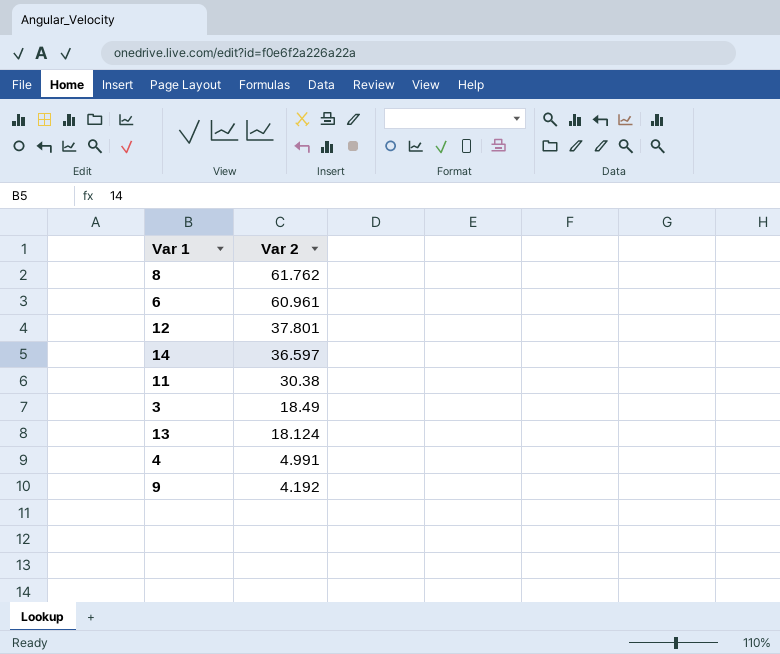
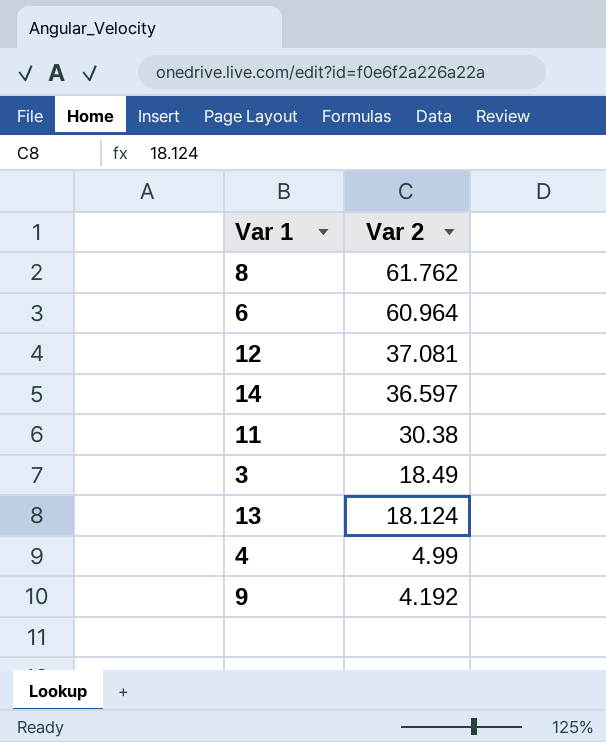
6 | Var 2: 60.961 -> 60.964
12 | Var 2: 37.801 -> 37.081
4 | Var 2: 4.991 -> 4.99

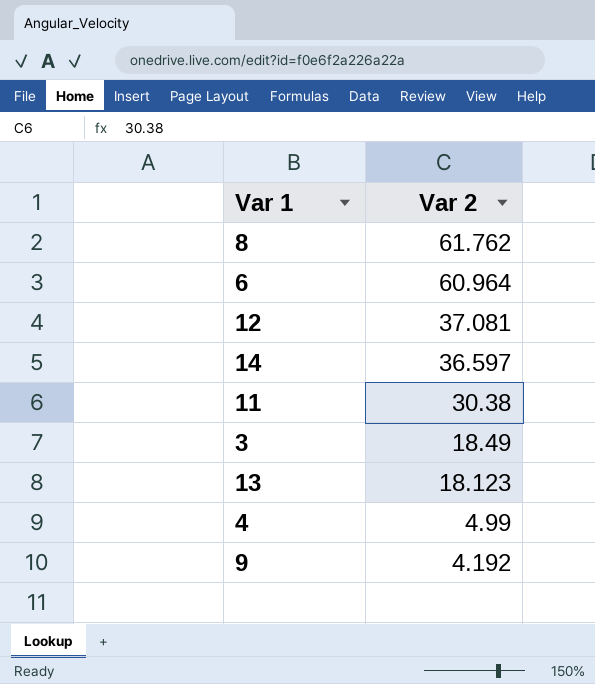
13 | Var 2: 18.124 -> 18.123

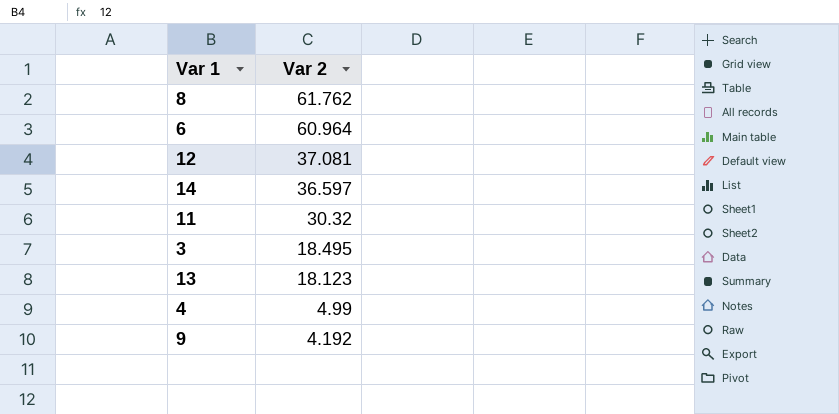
11 | Var 2: 30.38 -> 30.32
3 | Var 2: 18.49 -> 18.495

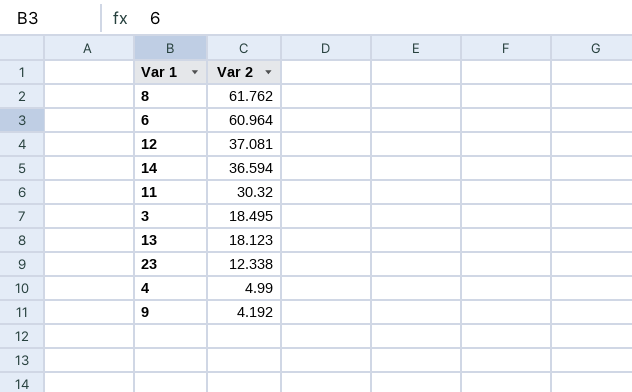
14 | Var 2: 36.597 -> 36.594
row 23: none -> 12.338

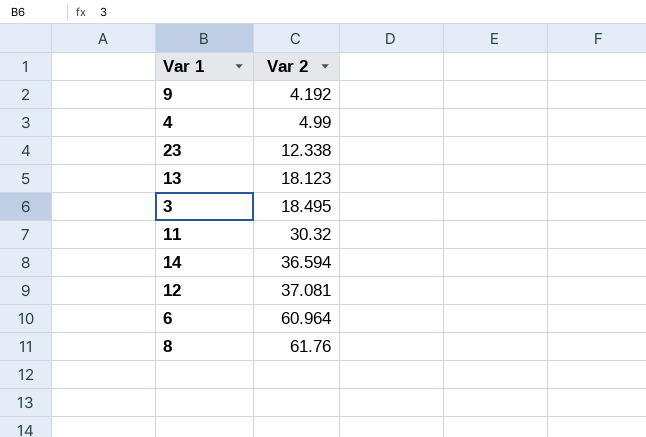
row order: Var 2 descending -> Var 2 ascending
8 | Var 2: 61.762 -> 61.76

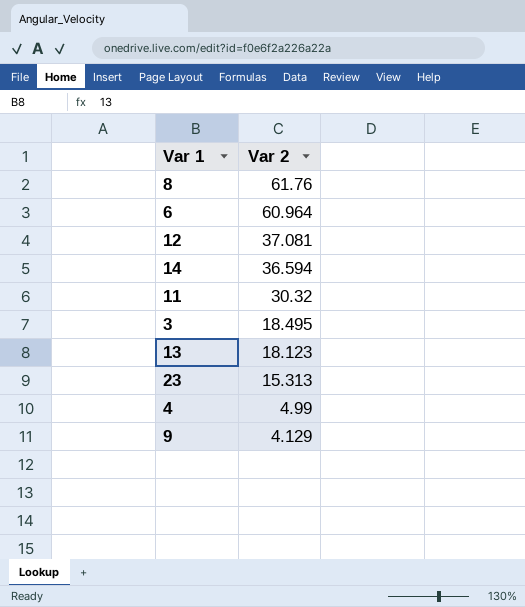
row order: Var 2 ascending -> Var 2 descending
23 | Var 2: 12.338 -> 15.313
9 | Var 2: 4.192 -> 4.129

